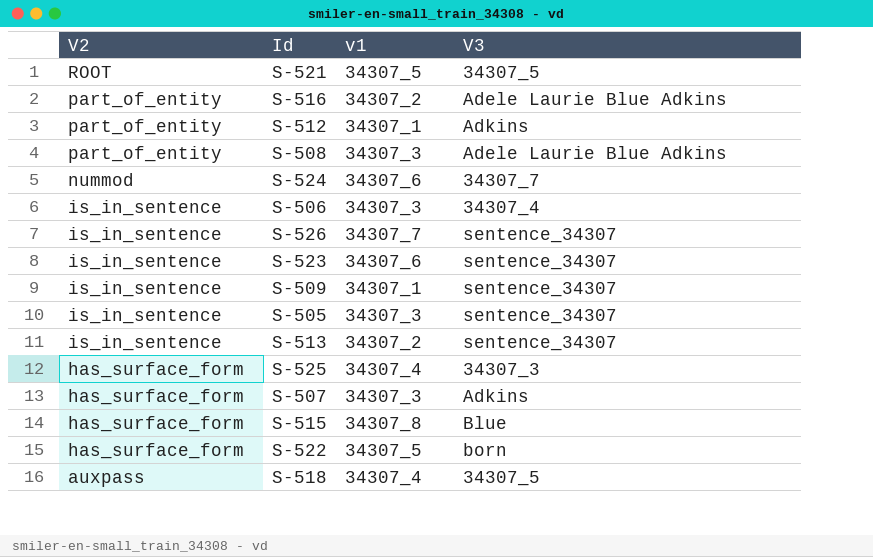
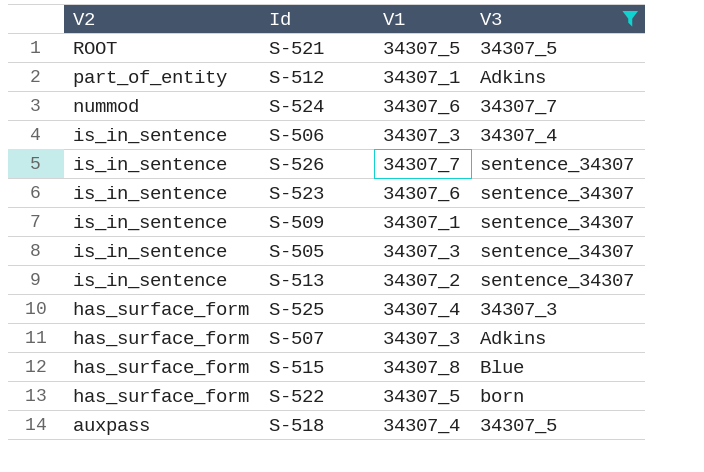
filter: none -> V3 != Adele Laurie Blue Adkins
column name: v1 -> V1

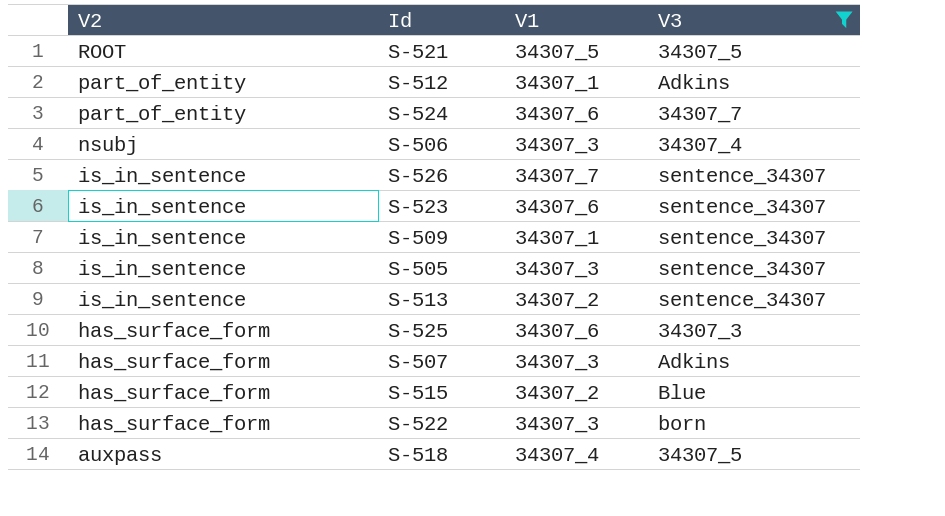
S-524 | V2: nummod -> part_of_entity
S-506 | V2: is_in_sentence -> nsubj
S-525 | V1: 34307_4 -> 34307_6
S-515 | V1: 34307_8 -> 34307_2
S-522 | V1: 34307_5 -> 34307_3

